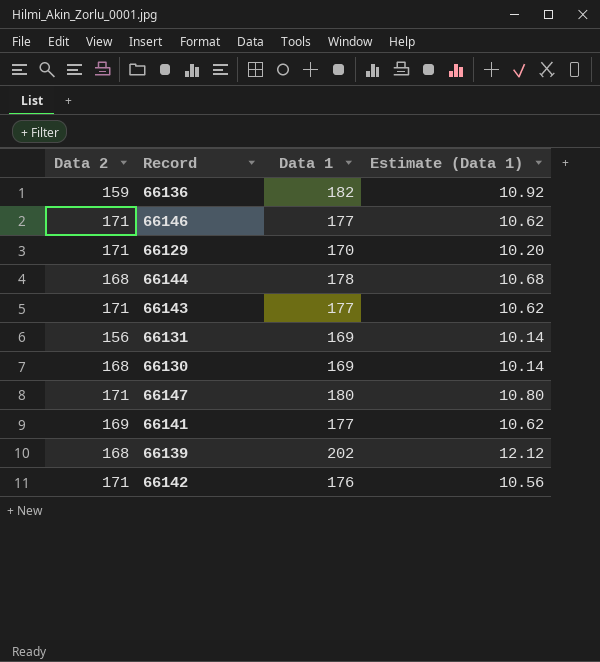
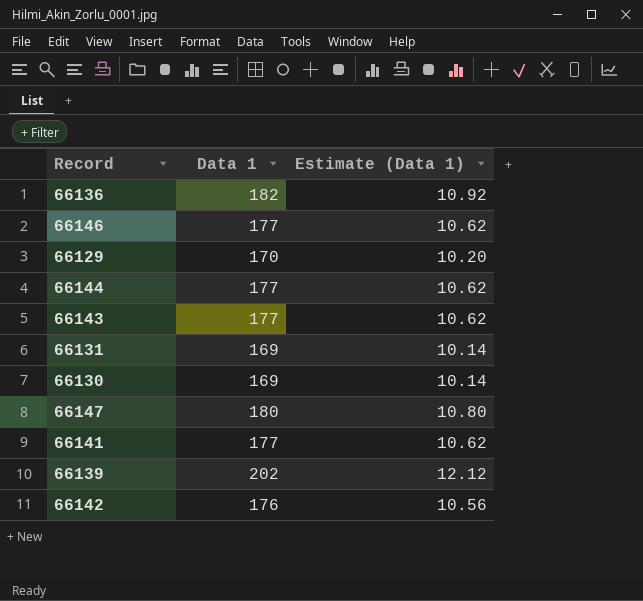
column Data 2 | position: 1 -> none
66144 | Data 1: 178 -> 177
66144 | Estimate (Data 1): 10.68 -> 10.62

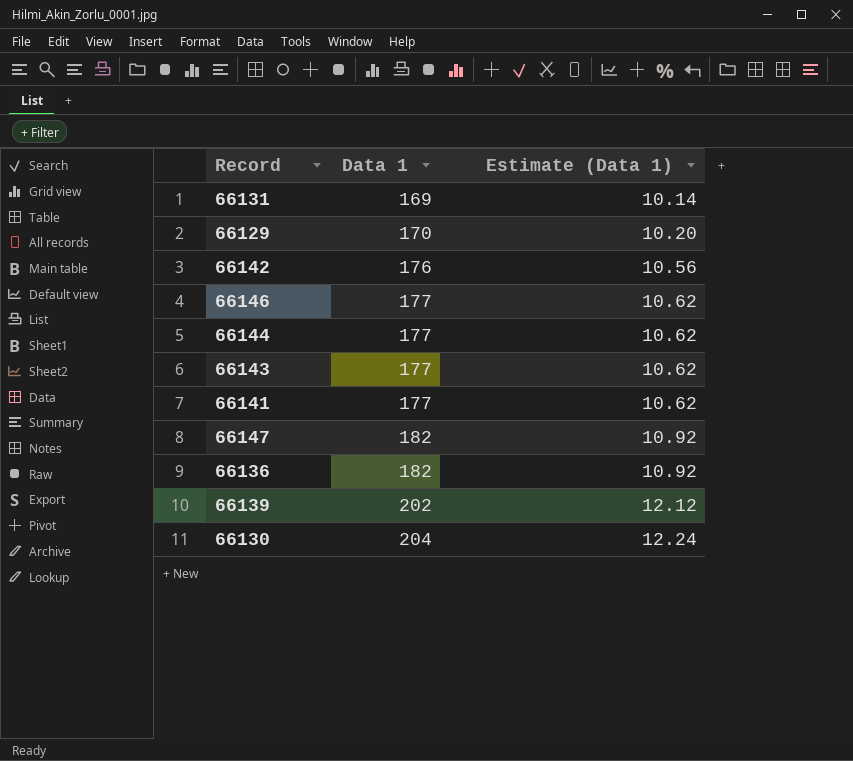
row order: none -> Data 1 ascending
66147 | Data 1: 180 -> 182
66147 | Estimate (Data 1): 10.80 -> 10.92
66130 | Data 1: 169 -> 204
66130 | Estimate (Data 1): 10.14 -> 12.24

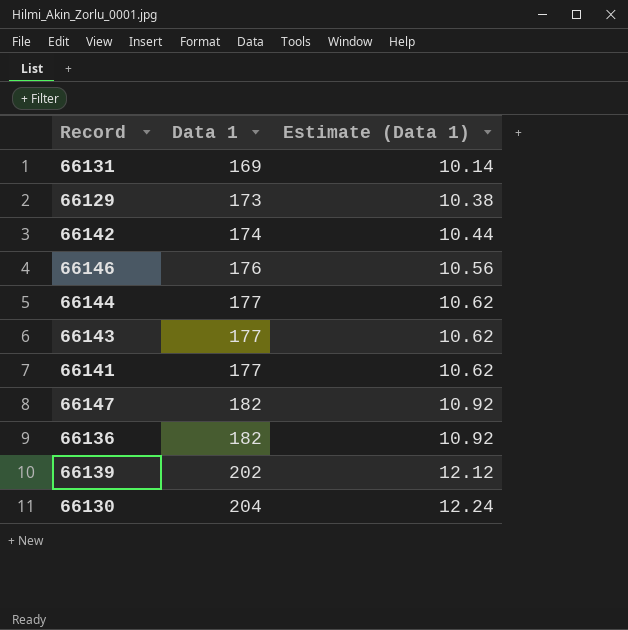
66129 | Data 1: 170 -> 173
66129 | Estimate (Data 1): 10.20 -> 10.38
66142 | Data 1: 176 -> 174
66142 | Estimate (Data 1): 10.56 -> 10.44
66146 | Data 1: 177 -> 176
66146 | Estimate (Data 1): 10.62 -> 10.56

